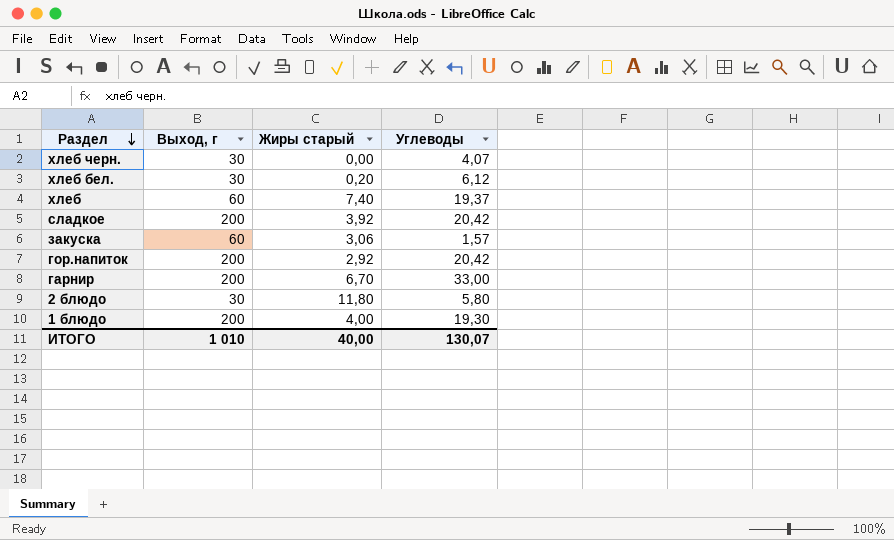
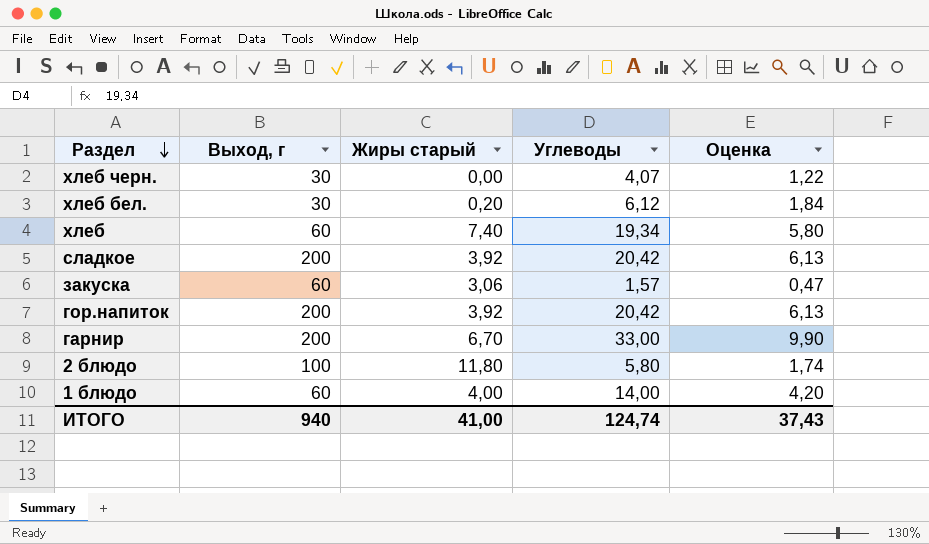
column Оценка | formula: none -> [Углеводы] * 0,3
хлеб | Углеводы: 19,37 -> 19,34
гор.напиток | Жиры старый: 2,92 -> 3,92
2 блюдо | Выход, г: 30 -> 100
1 блюдо | Выход, г: 200 -> 60
1 блюдо | Углеводы: 19,30 -> 14,00
ИТОГО | Выход, г: 1 010 -> 940
ИТОГО | Жиры старый: 40,00 -> 41,00
ИТОГО | Углеводы: 130,07 -> 124,74

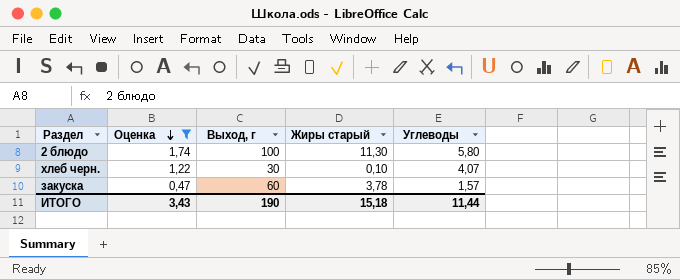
filter: none -> Оценка <= 1,74
row order: Раздел descending -> Оценка descending
column Оценка | position: 5 -> 2
2 блюдо | Жиры старый: 11,80 -> 11,30
хлеб черн. | Жиры старый: 0,00 -> 0,10
закуска | Жиры старый: 3,06 -> 3,78
ИТОГО | Оценка: 37,43 -> 3,43
ИТОГО | Выход, г: 940 -> 190
ИТОГО | Жиры старый: 41,00 -> 15,18
ИТОГО | Углеводы: 124,74 -> 11,44

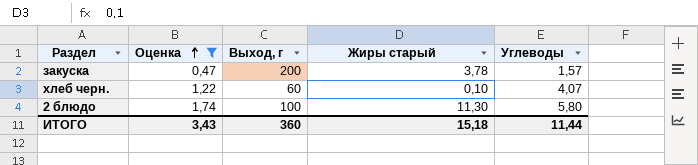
row order: Оценка descending -> Оценка ascending
закуска | Выход, г: 60 -> 200
хлеб черн. | Выход, г: 30 -> 60
ИТОГО | Выход, г: 190 -> 360

